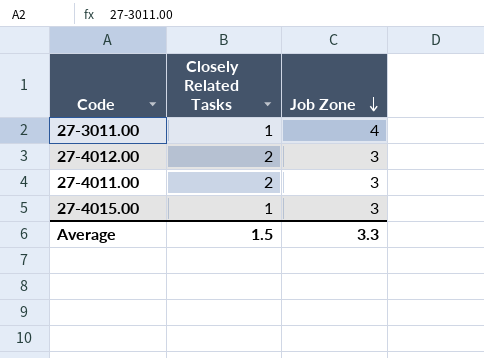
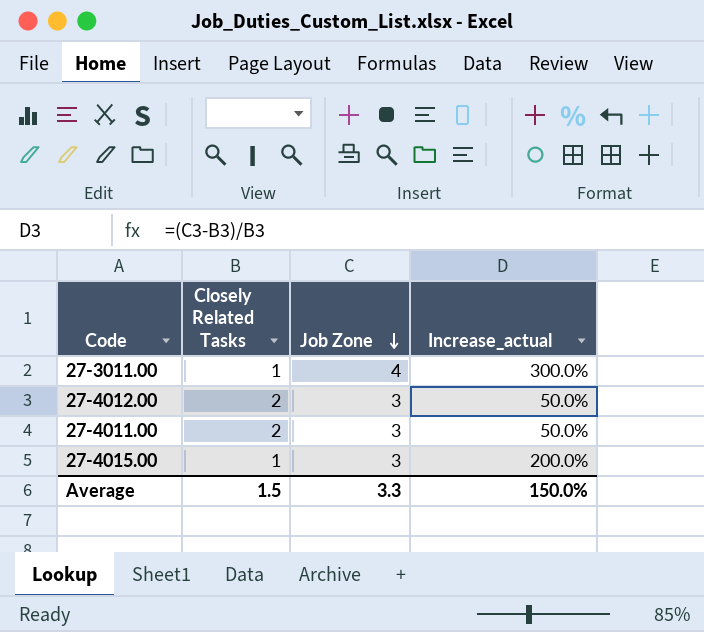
column Increase_actual | formula: none -> ([Job Zone] - [Closely Related Tasks]) / [Closely Related Tasks]

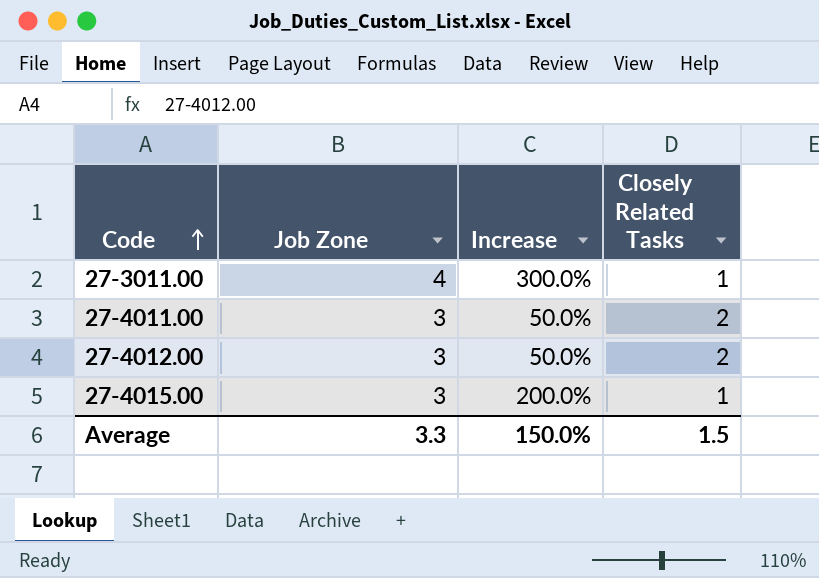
row order: Job Zone descending -> Code ascending
column name: Increase_actual -> Increase
column Closely Related Tasks | position: 2 -> 4

